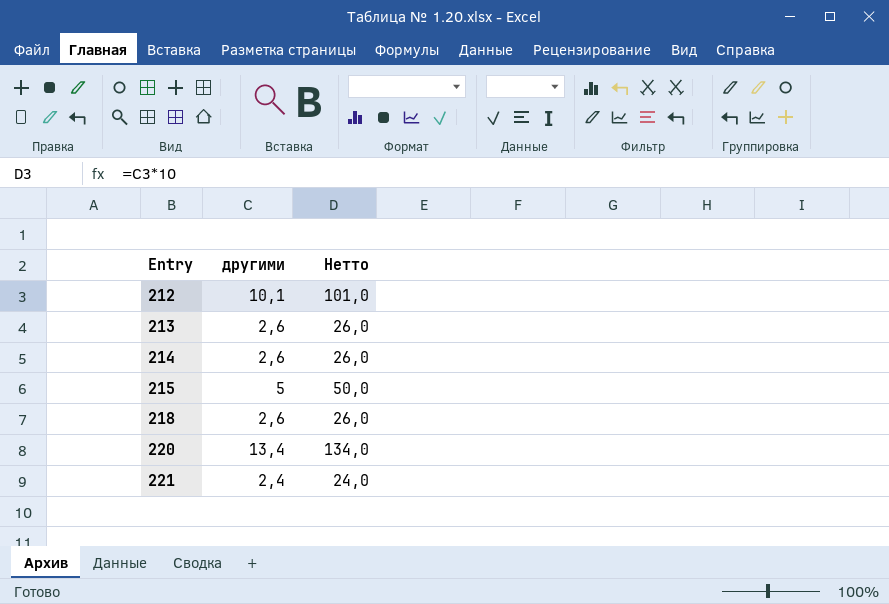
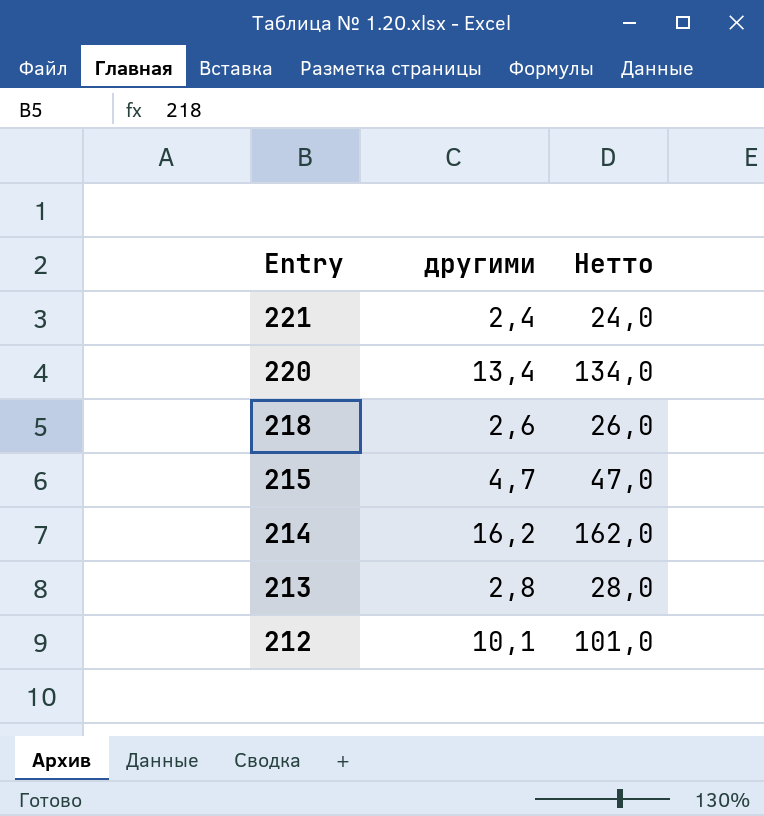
row order: Entry ascending -> Entry descending
215 | другими: 5 -> 4,7
215 | Нетто: 50,0 -> 47,0
214 | другими: 2,6 -> 16,2
214 | Нетто: 26,0 -> 162,0
213 | другими: 2,6 -> 2,8
213 | Нетто: 26,0 -> 28,0

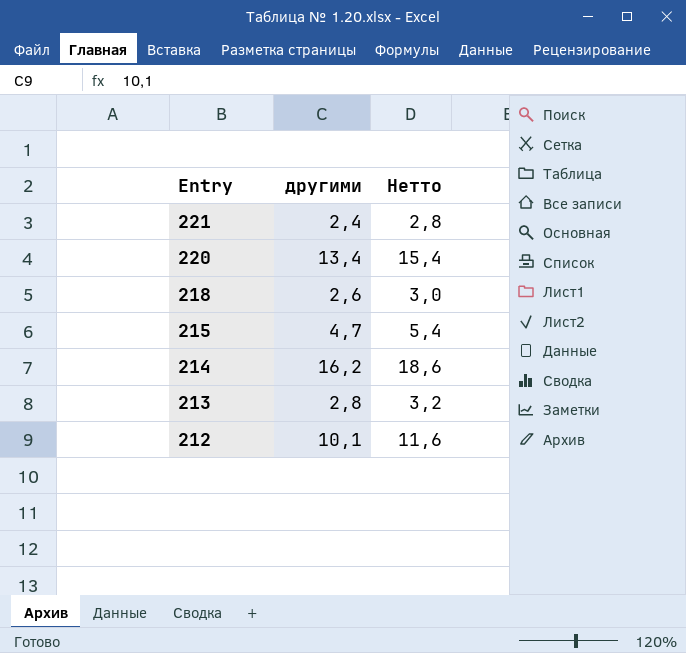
column Нетто | formula: [другими] * 10 -> [другими] * 1,15

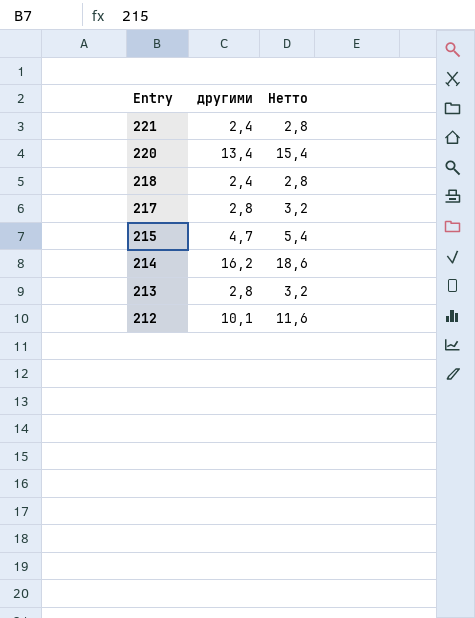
218 | другими: 2,6 -> 2,4
218 | Нетто: 3,0 -> 2,8
row 217: none -> 2,8 | 3,2

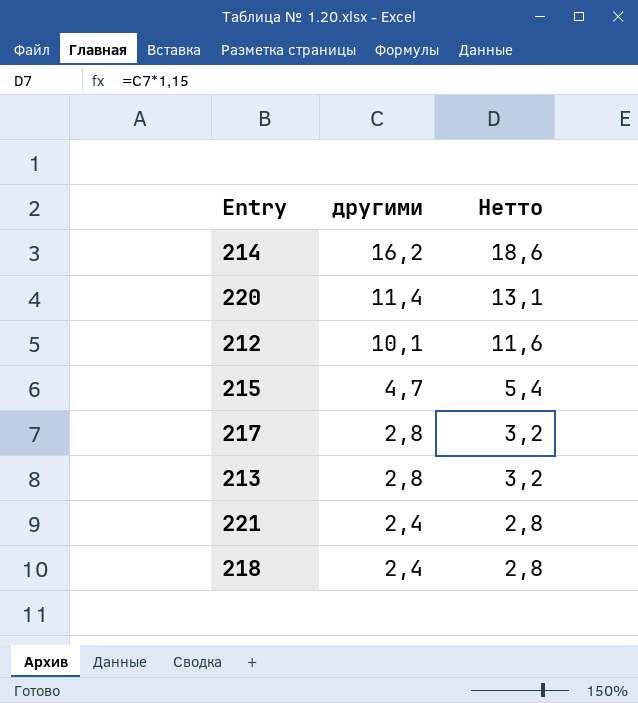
row order: Entry descending -> другими descending
220 | другими: 13,4 -> 11,4
220 | Нетто: 15,4 -> 13,1

